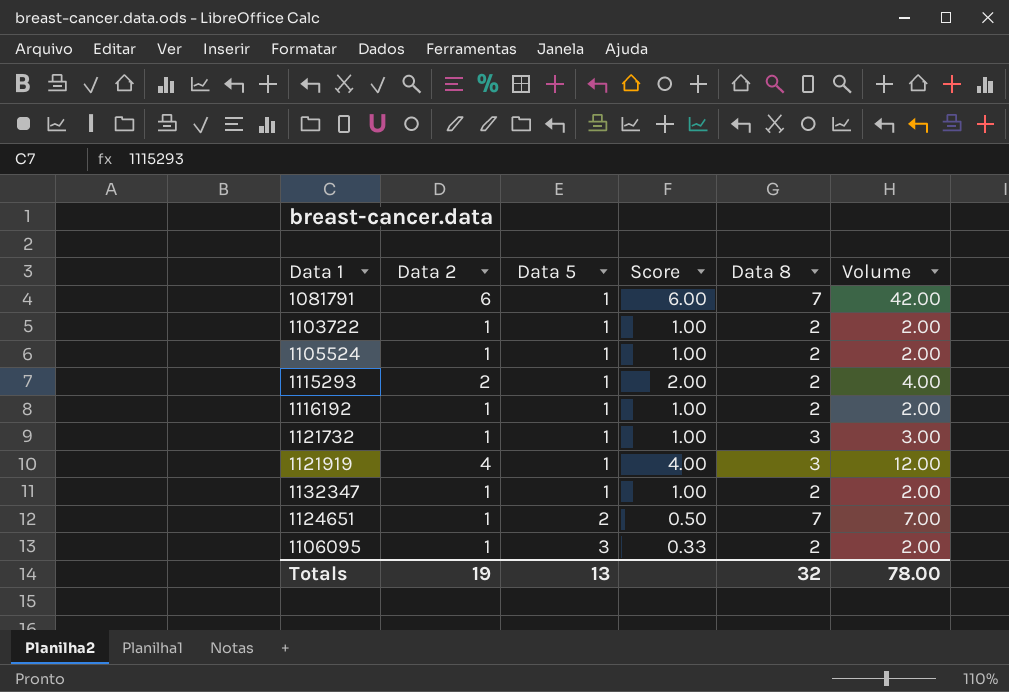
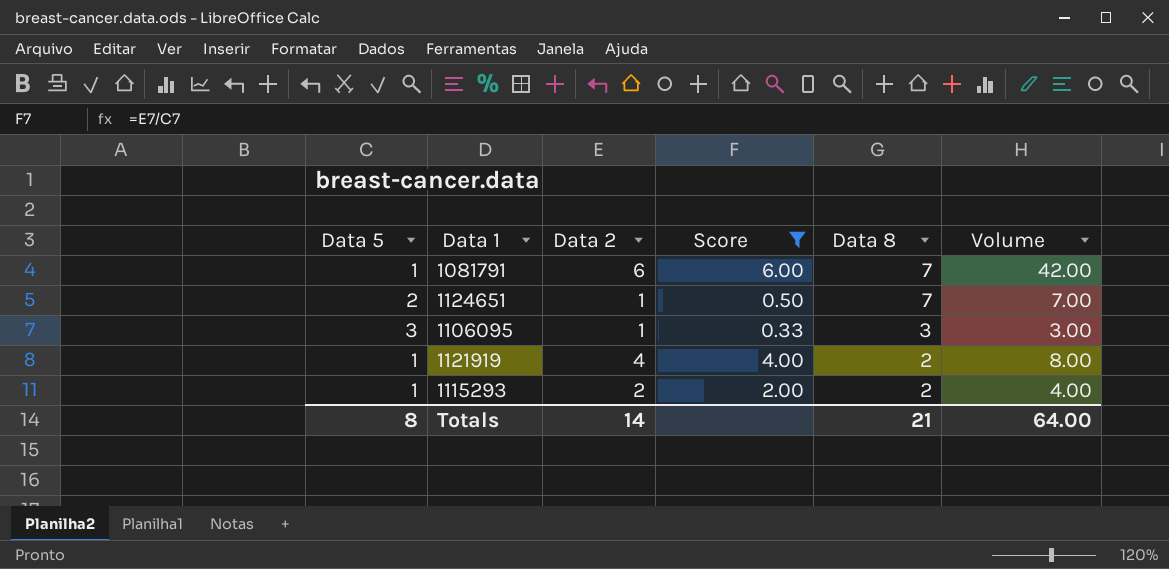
filter: none -> Score != 1.00
row order: Data 5 ascending -> Data 8 descending
column Data 5 | position: 3 -> 1
1106095 | Data 8: 2 -> 3
1106095 | Volume: 2.00 -> 3.00
1121919 | Data 8: 3 -> 2
1121919 | Volume: 12.00 -> 8.00
Totals | Data 5: 13 -> 8
Totals | Data 2: 19 -> 14
Totals | Data 8: 32 -> 21
Totals | Volume: 78.00 -> 64.00

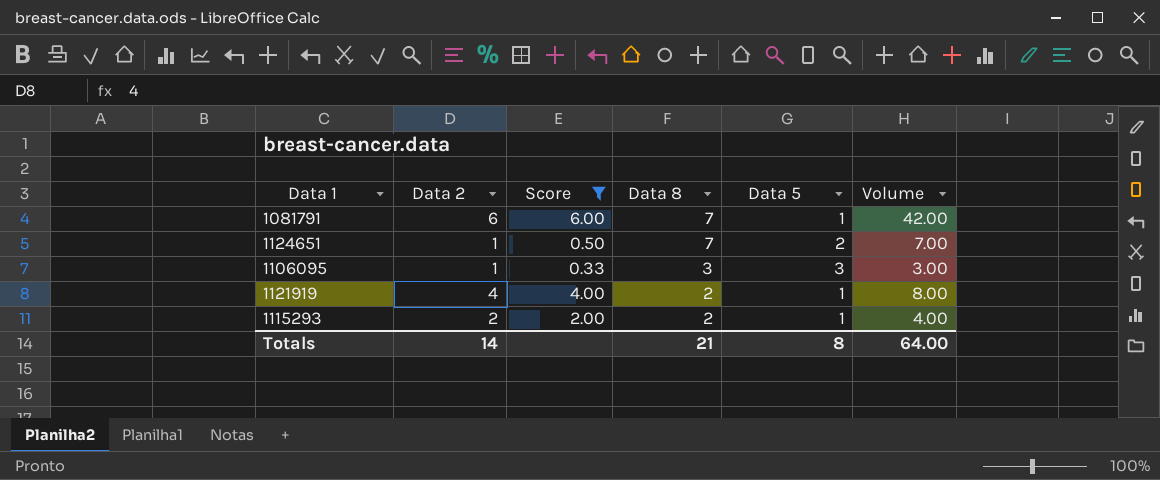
column Data 5 | position: 1 -> 5

